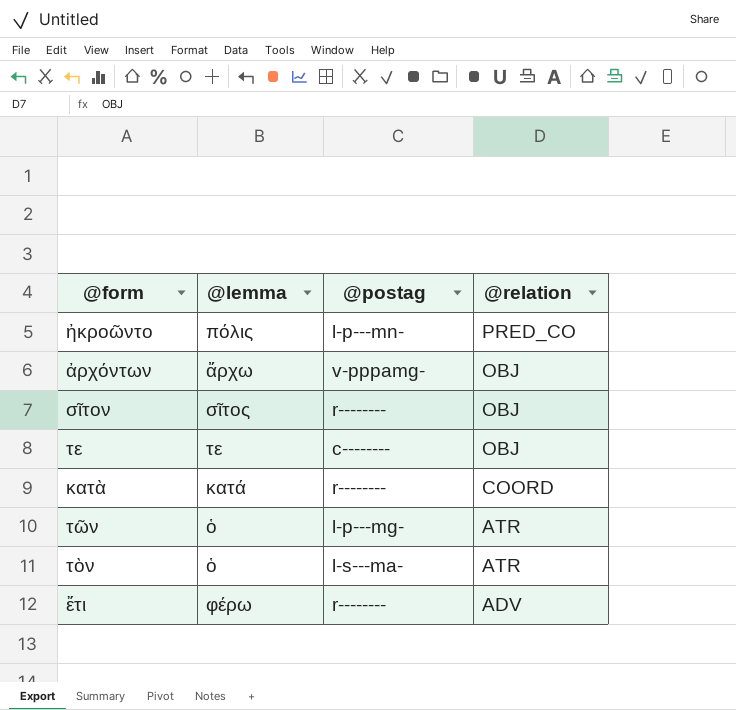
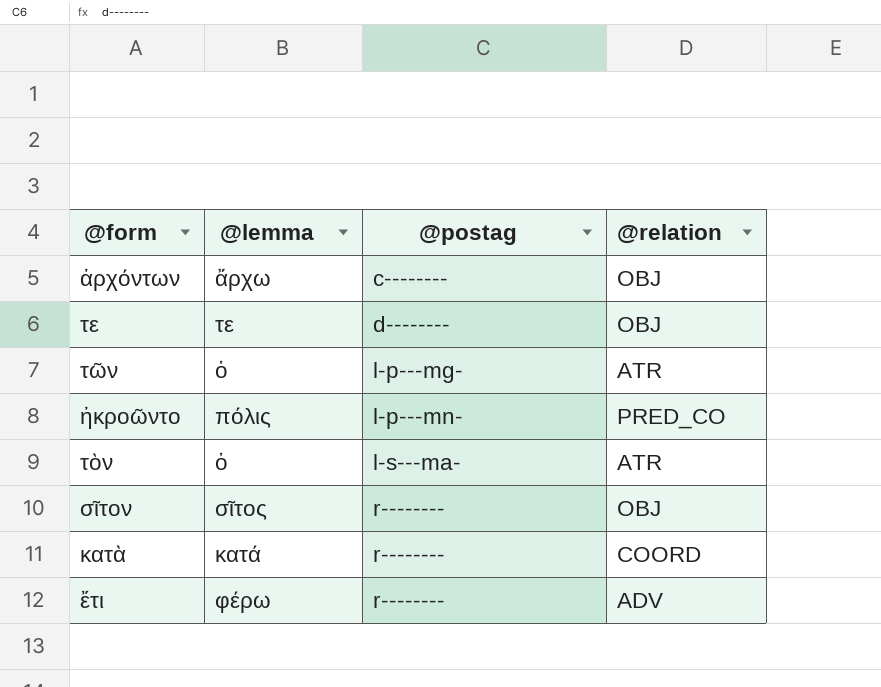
row order: @relation descending -> @postag ascending
ἀρχόντων | @postag: v-pppamg- -> c--------
τε | @postag: c-------- -> d--------

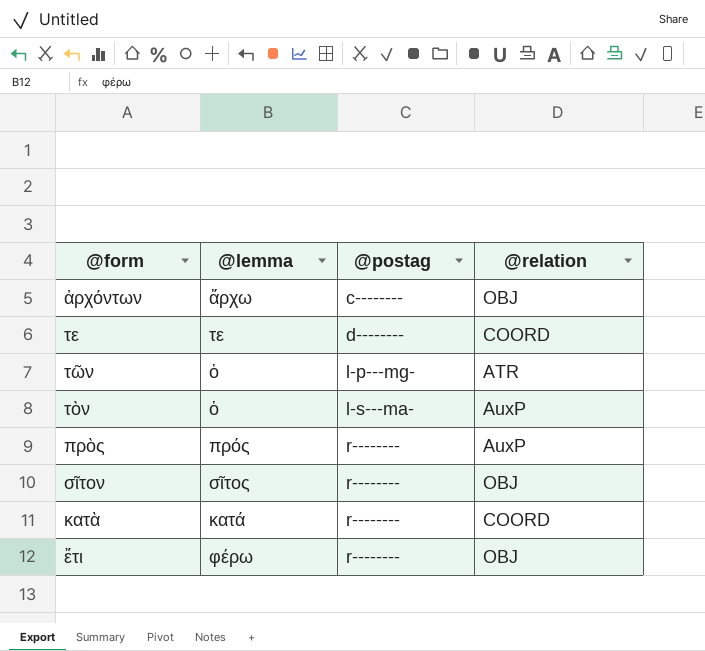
row ἠκροῶντο: πόλις | l-p---mn- | PRED_CO -> none
τε | @relation: OBJ -> COORD
τὸν | @relation: ATR -> AuxP
row πρὸς: none -> πρός | r-------- | AuxP
ἔτι | @relation: ADV -> OBJ

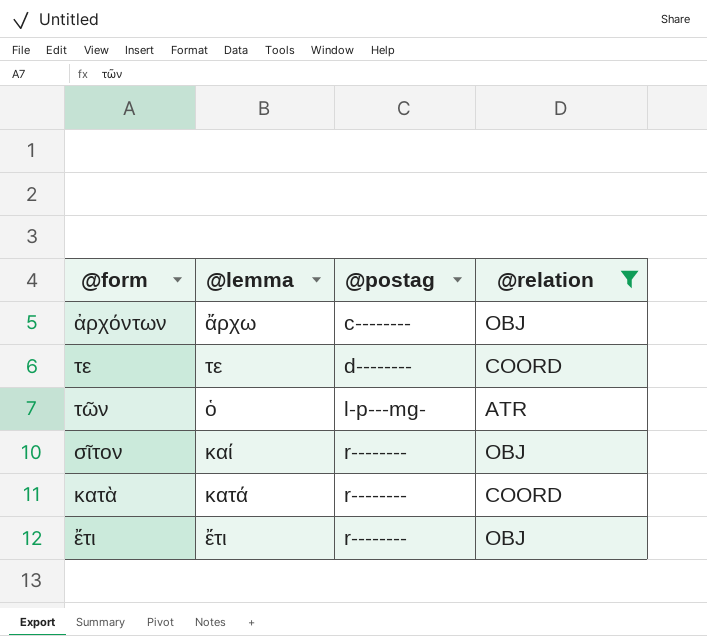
filter: none -> @relation != AuxP
σῖτον | @lemma: σῖτος -> καί
ἔτι | @lemma: φέρω -> ἔτι

